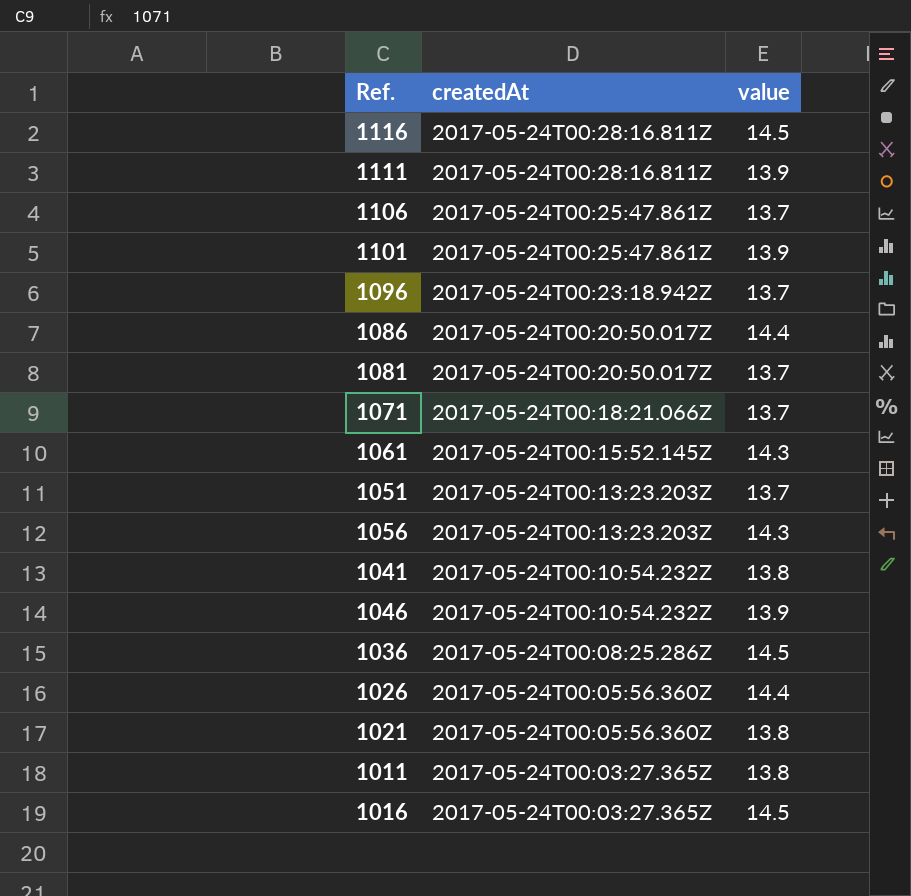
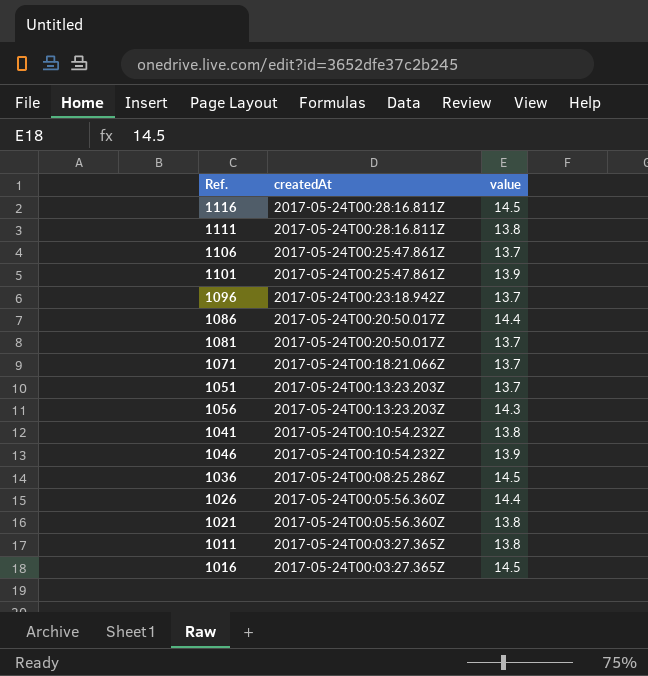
row 1061: 2017-05-24T00:15:52.145Z | 14.3 -> none
1111 | value: 13.9 -> 13.8

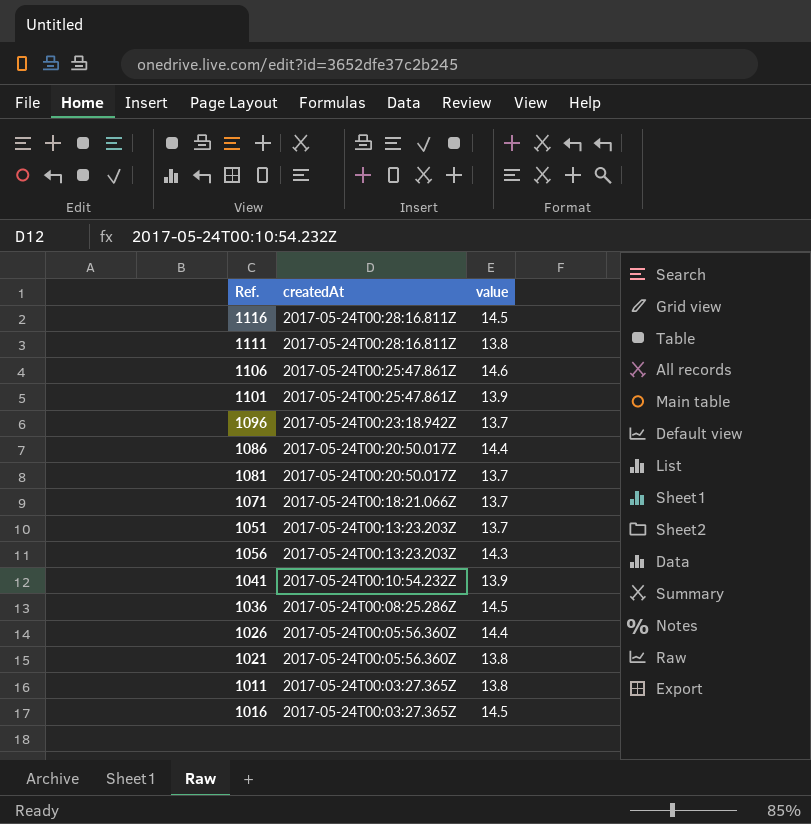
row 1046: 2017-05-24T00:10:54.232Z | 13.9 -> none
1106 | value: 13.7 -> 14.6
1041 | value: 13.8 -> 13.9

